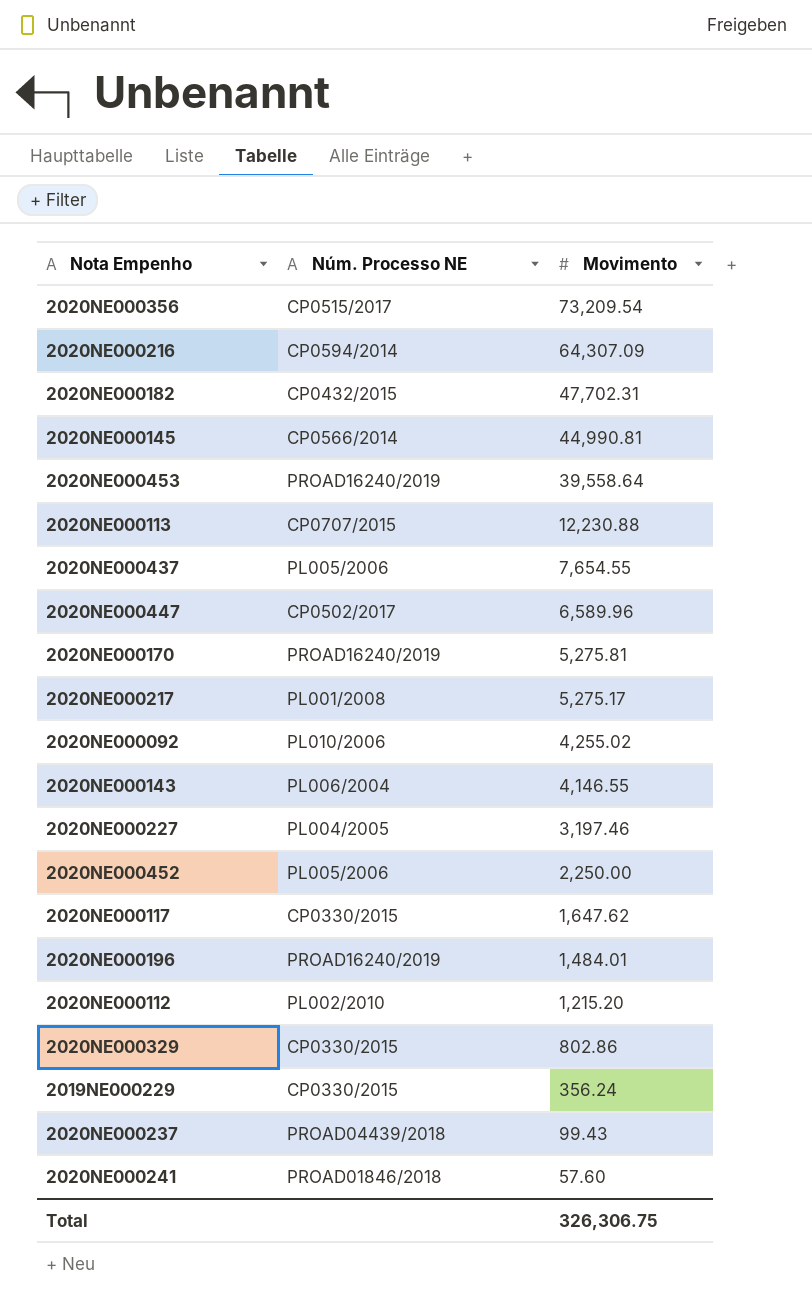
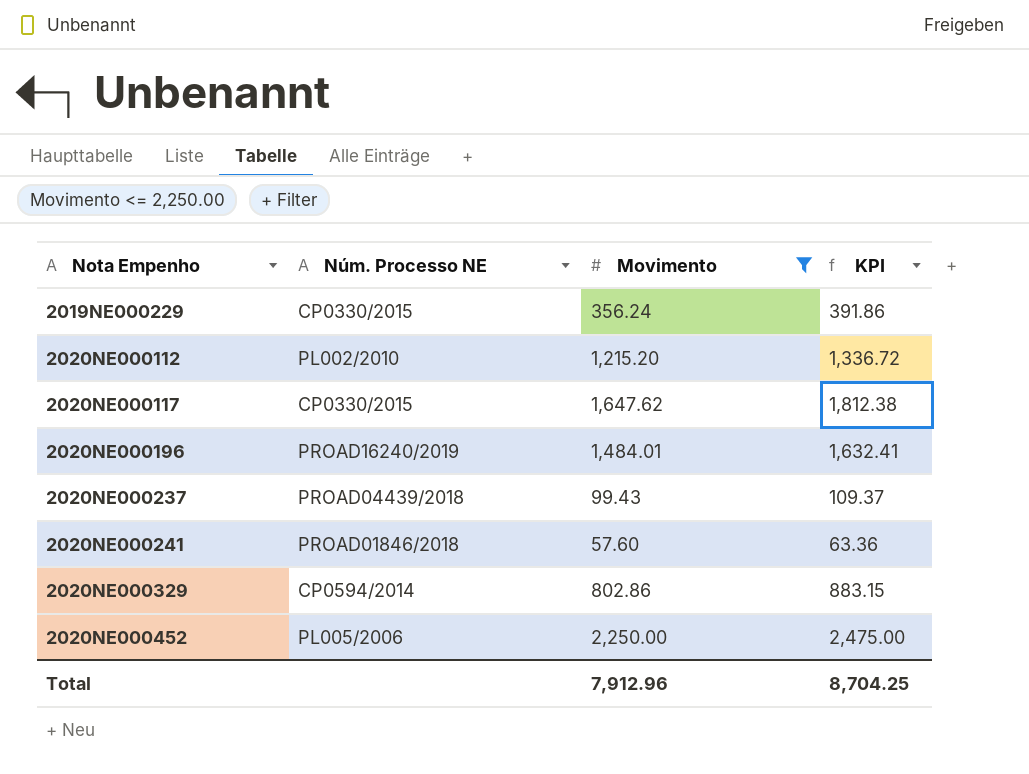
filter: none -> Movimento <= 2,250.00
row order: Movimento descending -> Nota Empenho ascending
column KPI | formula: none -> [Movimento] * 1.1
2020NE000329 | Núm. Processo NE: CP0330/2015 -> CP0594/2014
Total | Movimento: 326,306.75 -> 7,912.96

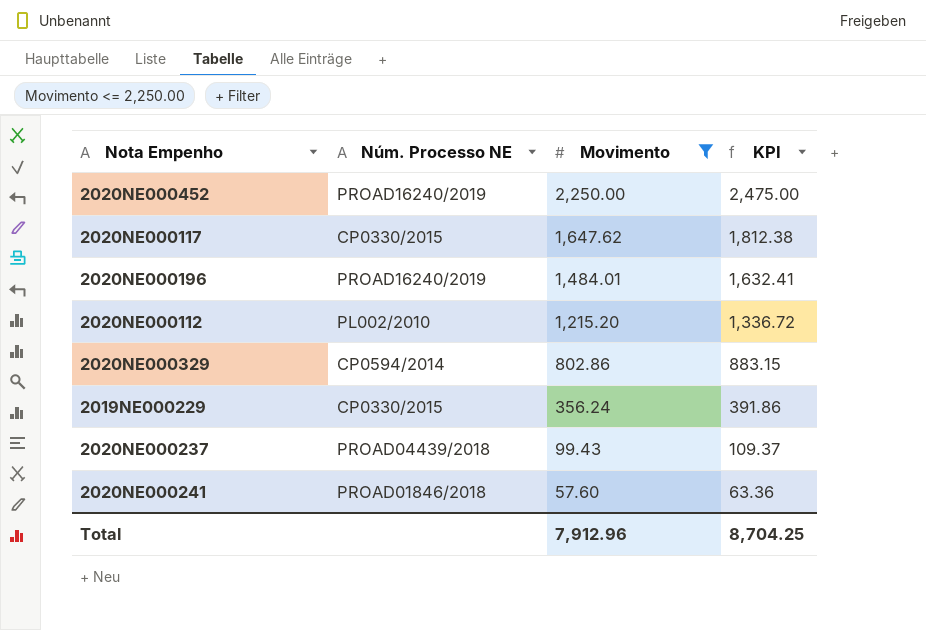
row order: Nota Empenho ascending -> Movimento descending
2020NE000452 | Núm. Processo NE: PL005/2006 -> PROAD16240/2019

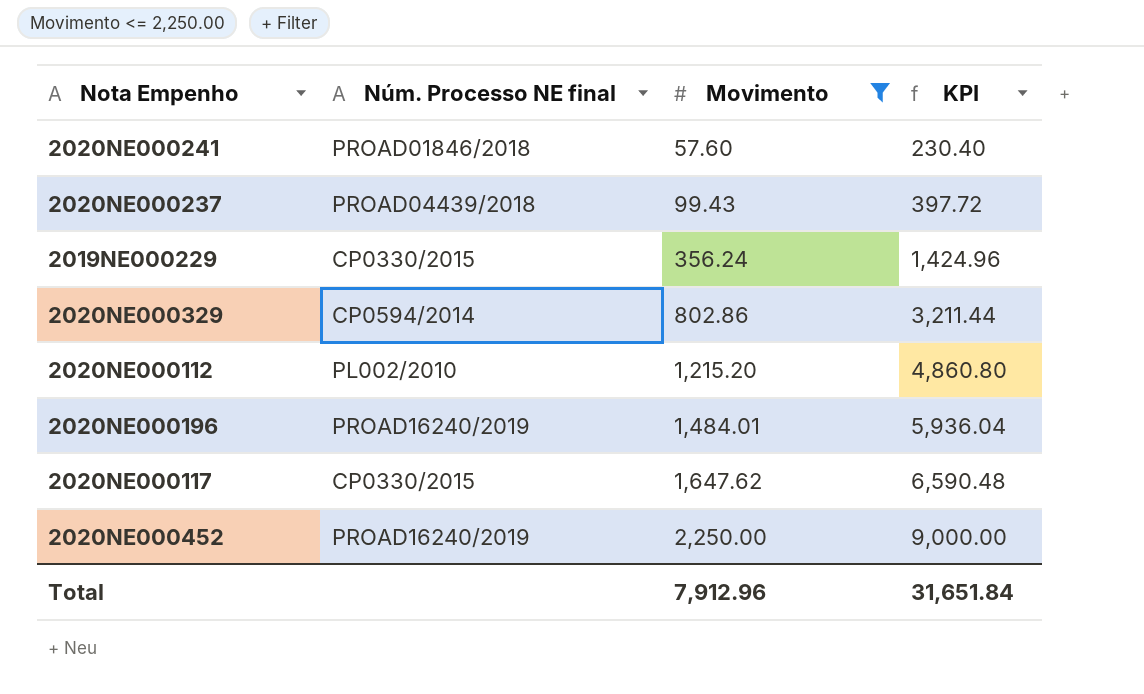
row order: Movimento descending -> Movimento ascending
column name: Núm. Processo NE -> Núm. Processo NE final
column KPI | formula: [Movimento] * 1.1 -> [Movimento] * 4
Total | KPI: 8,704.25 -> 31,651.84

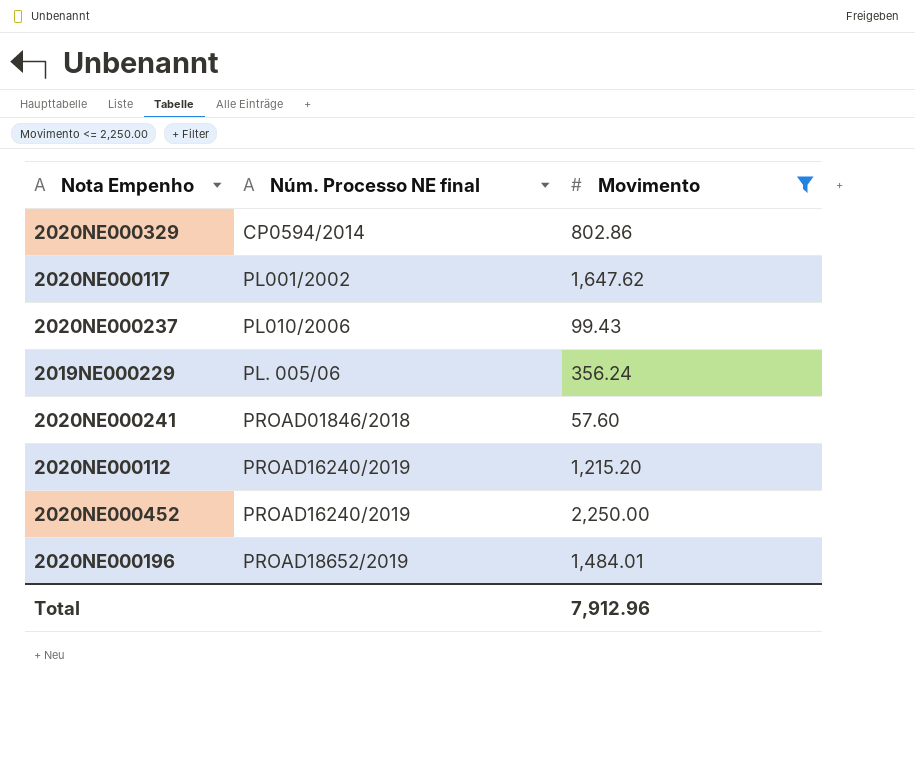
row order: Movimento ascending -> Núm. Processo NE final ascending
column KPI | formula: [Movimento] * 4 -> none
2020NE000117 | Núm. Processo NE final: CP0330/2015 -> PL001/2002
2020NE000237 | Núm. Processo NE final: PROAD04439/2018 -> PL010/2006
2019NE000229 | Núm. Processo NE final: CP0330/2015 -> PL. 005/06
2020NE000112 | Núm. Processo NE final: PL002/2010 -> PROAD16240/2019
2020NE000196 | Núm. Processo NE final: PROAD16240/2019 -> PROAD18652/2019

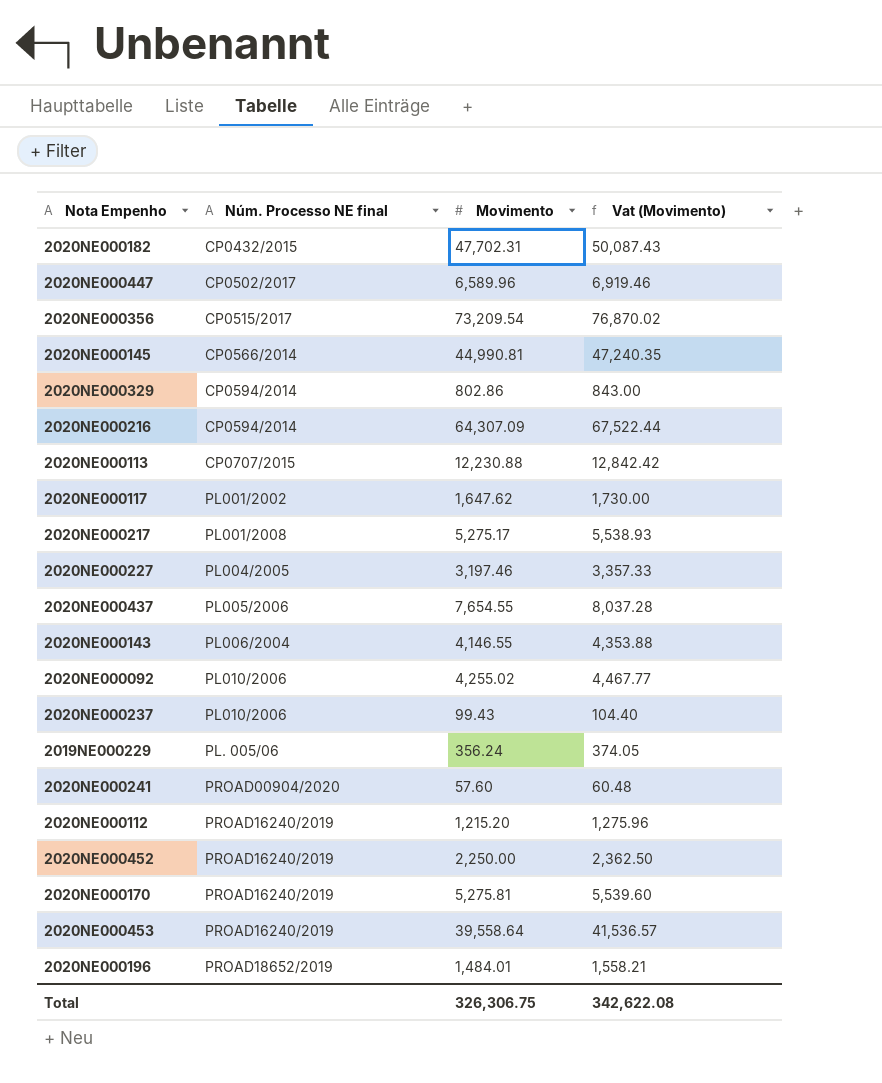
filter: Movimento <= 2,250.00 -> none
column Vat (Movimento) | formula: none -> [Movimento] * 1.05
2020NE000241 | Núm. Processo NE final: PROAD01846/2018 -> PROAD00904/2020
Total | Movimento: 7,912.96 -> 326,306.75

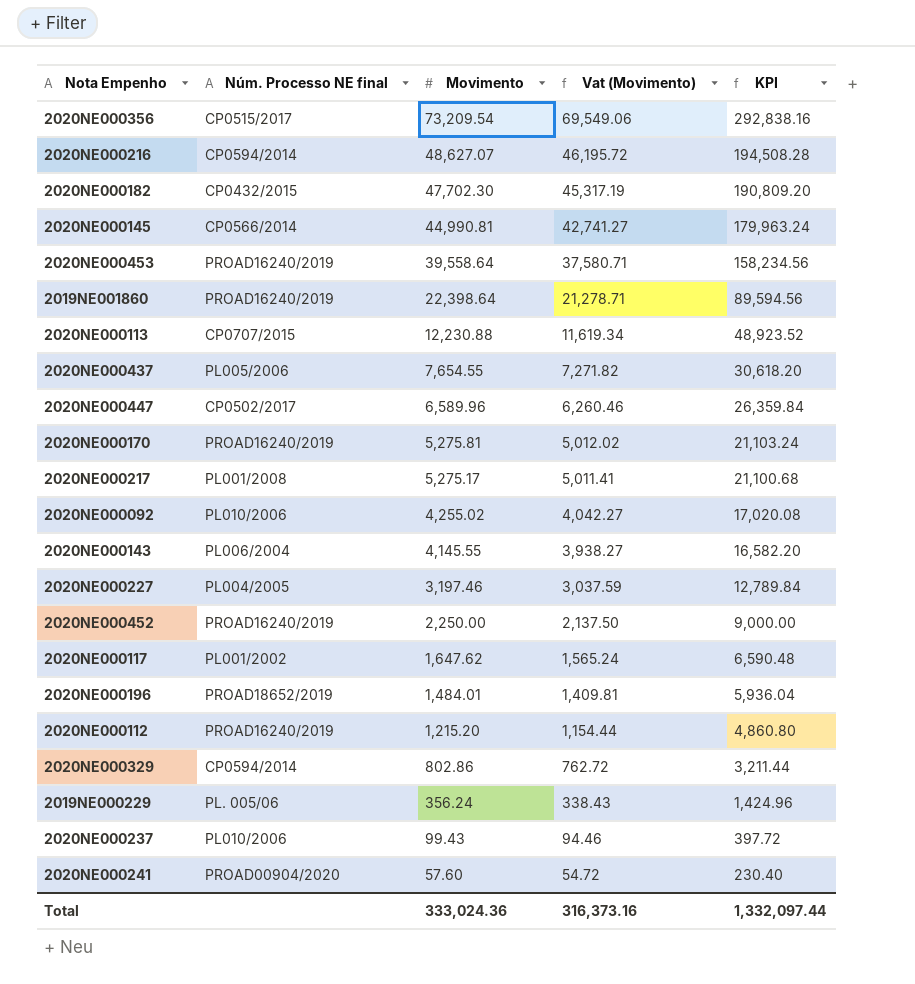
row order: Núm. Processo NE final ascending -> Movimento descending
column Vat (Movimento) | formula: [Movimento] * 1.05 -> [Movimento] * 0.95
column KPI | formula: none -> [Movimento] * 4
2020NE000216 | Movimento: 64,307.09 -> 48,627.07
2020NE000182 | Movimento: 47,702.31 -> 47,702.30
row 2019NE001860: none -> PROAD16240/2019 | 22,398.64 | 21,278.71 | 89,594.56
2020NE000143 | Movimento: 4,146.55 -> 4,145.55
Total | Movimento: 326,306.75 -> 333,024.36
Total | Vat (Movimento): 342,622.08 -> 316,373.16

